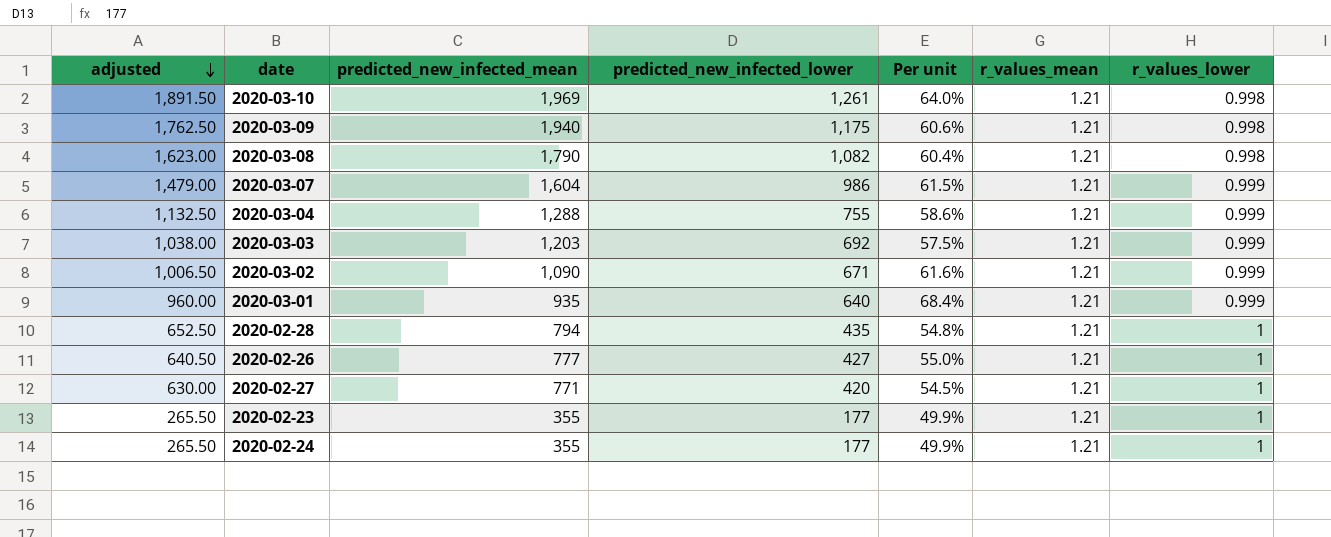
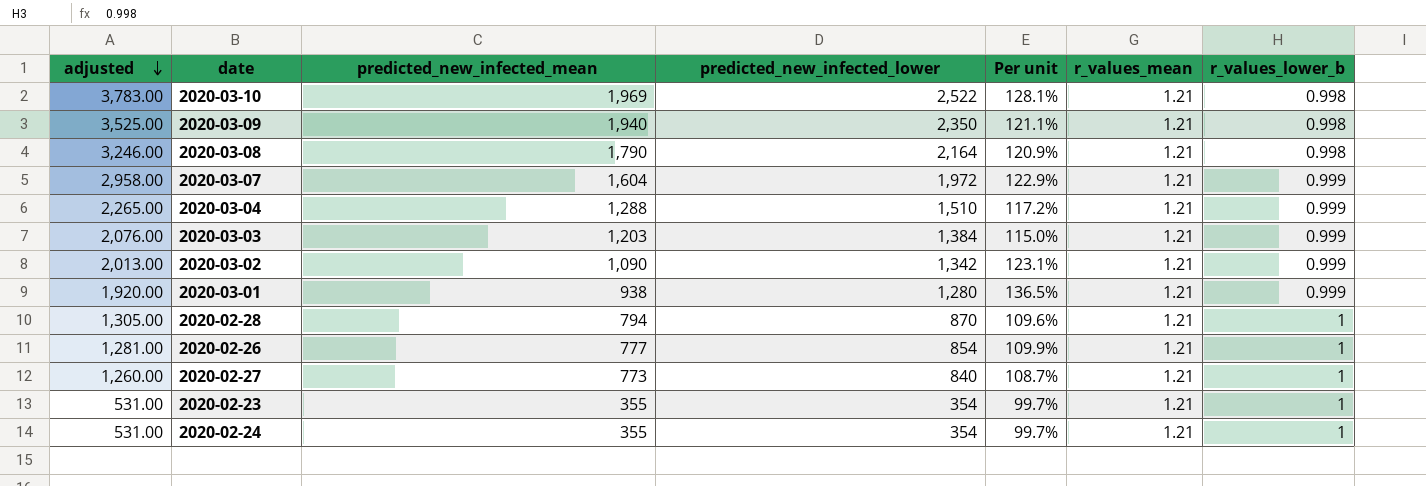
column name: r_values_lower -> r_values_lower_b
2020-03-10 | adjusted: 1,891.50 -> 3,783.00
2020-03-10 | predicted_new_infected_lower: 1,261 -> 2,522
2020-03-10 | Per unit: 64.0% -> 128.1%
2020-03-09 | adjusted: 1,762.50 -> 3,525.00
2020-03-09 | predicted_new_infected_lower: 1,175 -> 2,350
2020-03-09 | Per unit: 60.6% -> 121.1%
2020-03-08 | adjusted: 1,623.00 -> 3,246.00
2020-03-08 | predicted_new_infected_lower: 1,082 -> 2,164
2020-03-08 | Per unit: 60.4% -> 120.9%
2020-03-07 | adjusted: 1,479.00 -> 2,958.00
2020-03-07 | predicted_new_infected_lower: 986 -> 1,972
2020-03-07 | Per unit: 61.5% -> 122.9%
2020-03-04 | adjusted: 1,132.50 -> 2,265.00
2020-03-04 | predicted_new_infected_lower: 755 -> 1,510
2020-03-04 | Per unit: 58.6% -> 117.2%
2020-03-03 | adjusted: 1,038.00 -> 2,076.00
2020-03-03 | predicted_new_infected_lower: 692 -> 1,384
2020-03-03 | Per unit: 57.5% -> 115.0%
2020-03-02 | adjusted: 1,006.50 -> 2,013.00
2020-03-02 | predicted_new_infected_lower: 671 -> 1,342
2020-03-02 | Per unit: 61.6% -> 123.1%
2020-03-01 | adjusted: 960.00 -> 1,920.00
2020-03-01 | predicted_new_infected_mean: 935 -> 938
2020-03-01 | predicted_new_infected_lower: 640 -> 1,280
2020-03-01 | Per unit: 68.4% -> 136.5%
2020-02-28 | adjusted: 652.50 -> 1,305.00
2020-02-28 | predicted_new_infected_lower: 435 -> 870
2020-02-28 | Per unit: 54.8% -> 109.6%
2020-02-26 | adjusted: 640.50 -> 1,281.00
2020-02-26 | predicted_new_infected_lower: 427 -> 854
2020-02-26 | Per unit: 55.0% -> 109.9%
2020-02-27 | adjusted: 630.00 -> 1,260.00
2020-02-27 | predicted_new_infected_mean: 771 -> 773
2020-02-27 | predicted_new_infected_lower: 420 -> 840
2020-02-27 | Per unit: 54.5% -> 108.7%
2020-02-23 | adjusted: 265.50 -> 531.00
2020-02-23 | predicted_new_infected_lower: 177 -> 354
2020-02-23 | Per unit: 49.9% -> 99.7%
2020-02-24 | adjusted: 265.50 -> 531.00
2020-02-24 | predicted_new_infected_lower: 177 -> 354
2020-02-24 | Per unit: 49.9% -> 99.7%

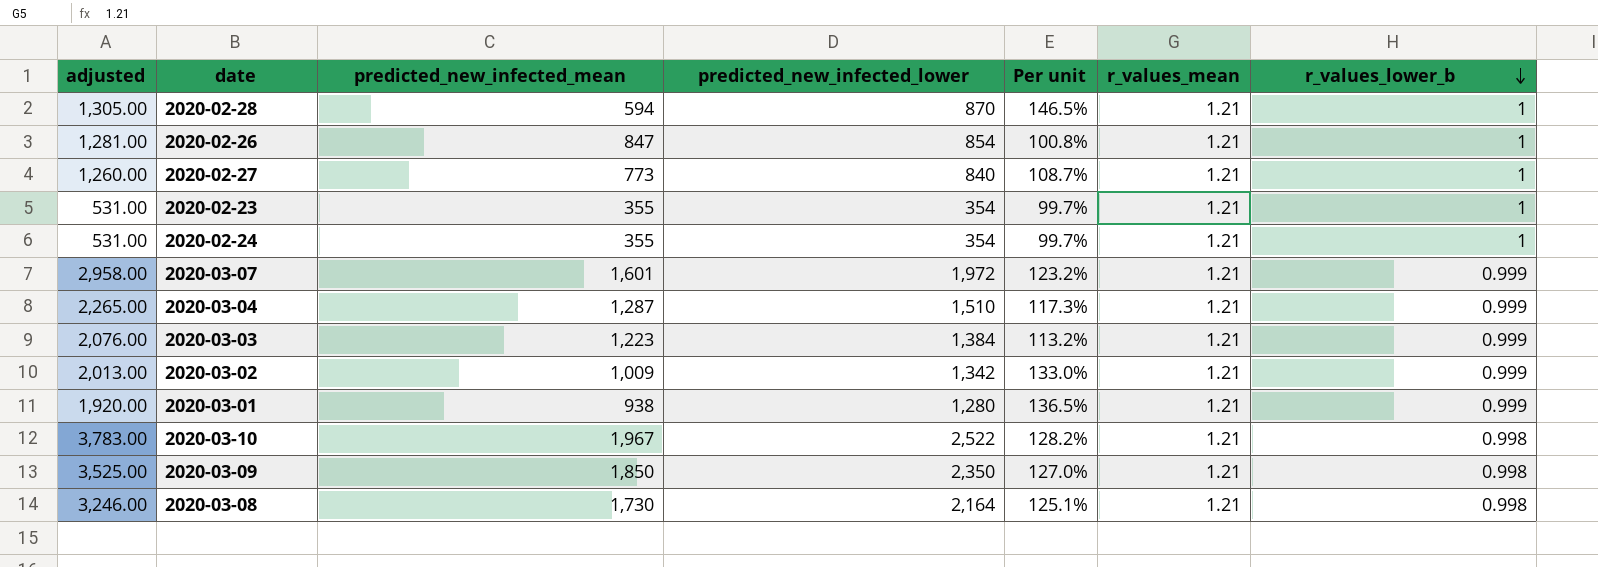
row order: adjusted descending -> r_values_lower_b descending
2020-02-28 | predicted_new_infected_mean: 794 -> 594
2020-02-28 | Per unit: 109.6% -> 146.5%
2020-02-26 | predicted_new_infected_mean: 777 -> 847
2020-02-26 | Per unit: 109.9% -> 100.8%
2020-03-07 | predicted_new_infected_mean: 1,604 -> 1,601
2020-03-07 | Per unit: 122.9% -> 123.2%
2020-03-04 | predicted_new_infected_mean: 1,288 -> 1,287
2020-03-04 | Per unit: 117.2% -> 117.3%
2020-03-03 | predicted_new_infected_mean: 1,203 -> 1,223
2020-03-03 | Per unit: 115.0% -> 113.2%
2020-03-02 | predicted_new_infected_mean: 1,090 -> 1,009
2020-03-02 | Per unit: 123.1% -> 133.0%
2020-03-10 | predicted_new_infected_mean: 1,969 -> 1,967
2020-03-10 | Per unit: 128.1% -> 128.2%
2020-03-09 | predicted_new_infected_mean: 1,940 -> 1,850
2020-03-09 | Per unit: 121.1% -> 127.0%
2020-03-08 | predicted_new_infected_mean: 1,790 -> 1,730
2020-03-08 | Per unit: 120.9% -> 125.1%

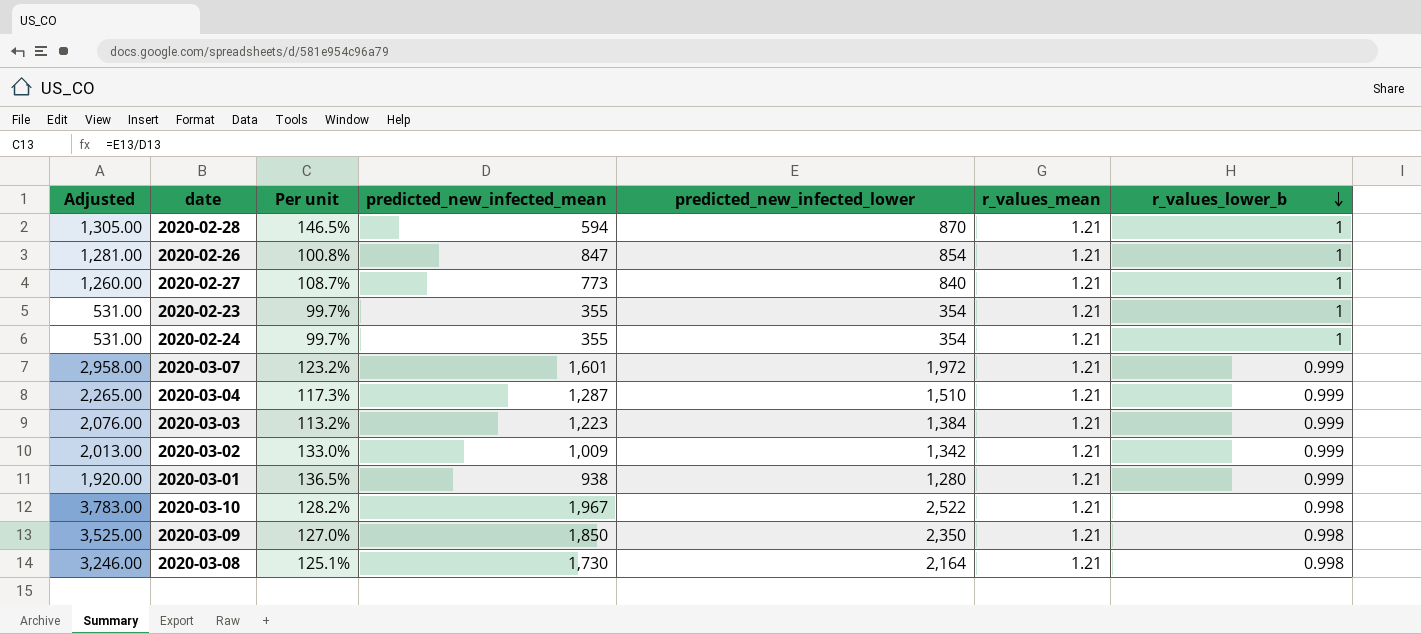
column name: adjusted -> Adjusted
column Per unit | position: 5 -> 3

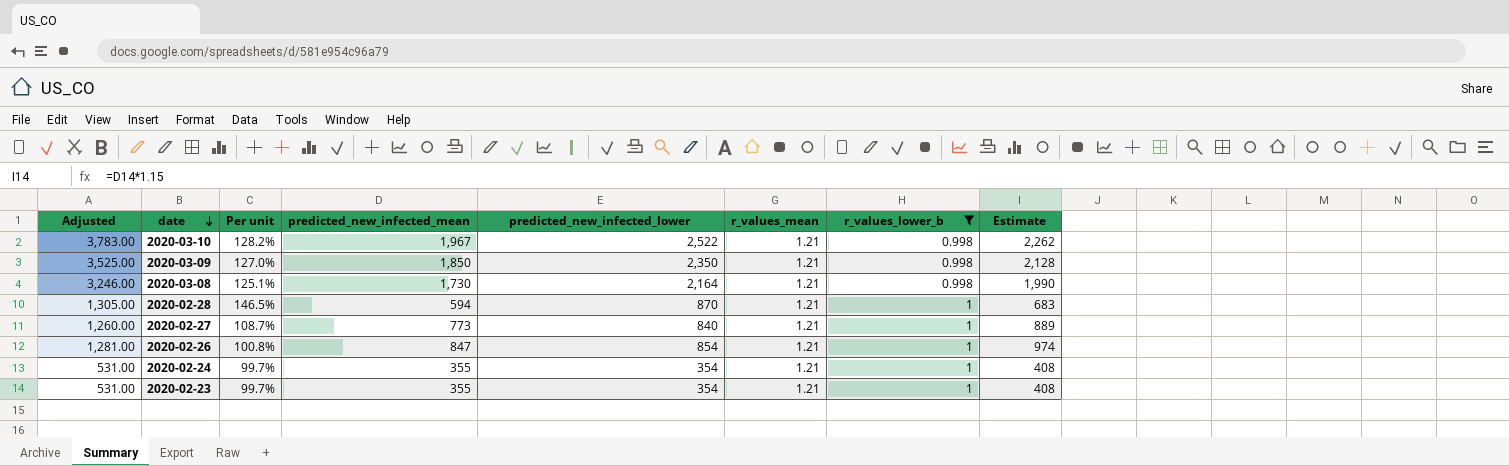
filter: none -> r_values_lower_b != 0.999
row order: r_values_lower_b descending -> date descending
column Estimate | formula: none -> [predicted_new_infected_mean] * 1.15

